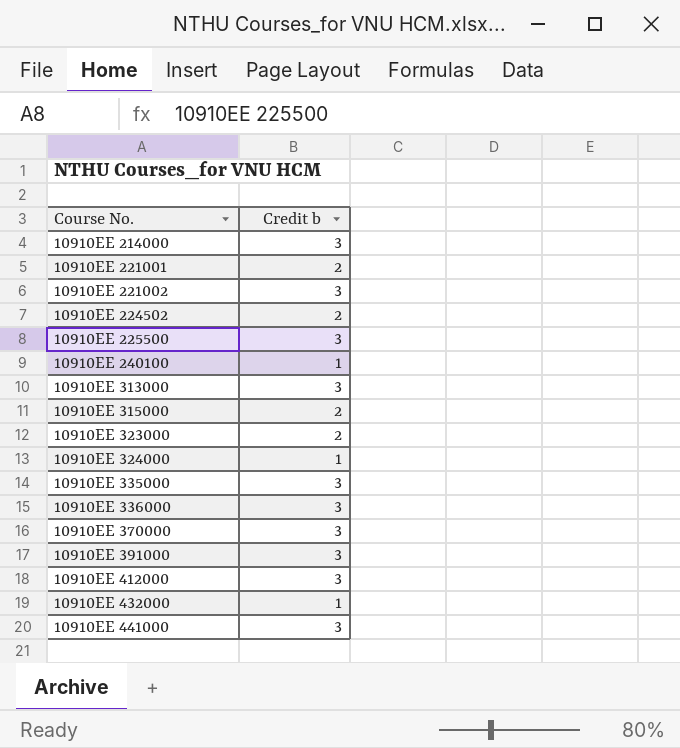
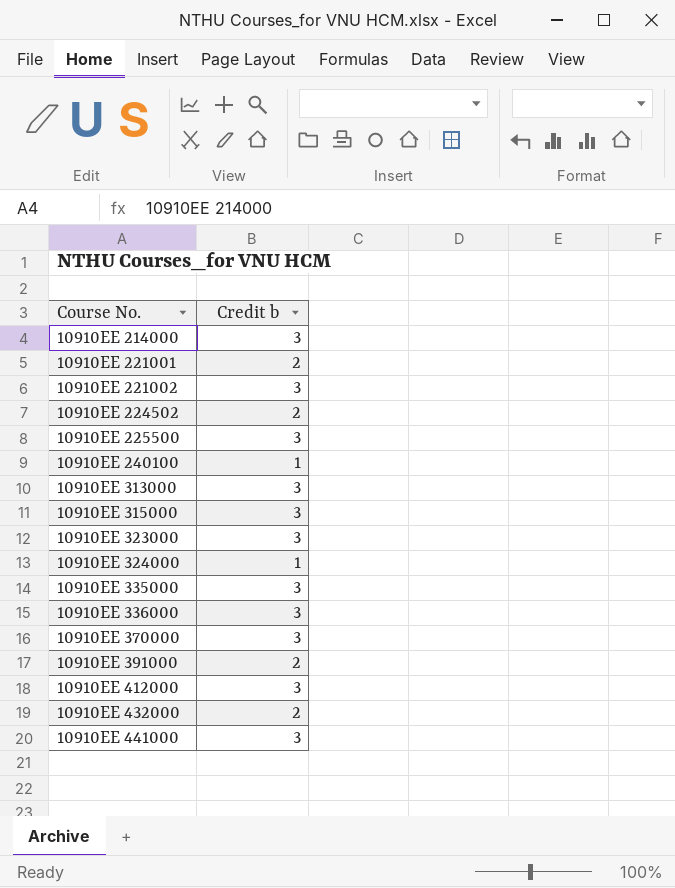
10910EE 315000 | Credit b: 2 -> 3
10910EE 323000 | Credit b: 2 -> 3
10910EE 391000 | Credit b: 3 -> 2
10910EE 432000 | Credit b: 1 -> 2

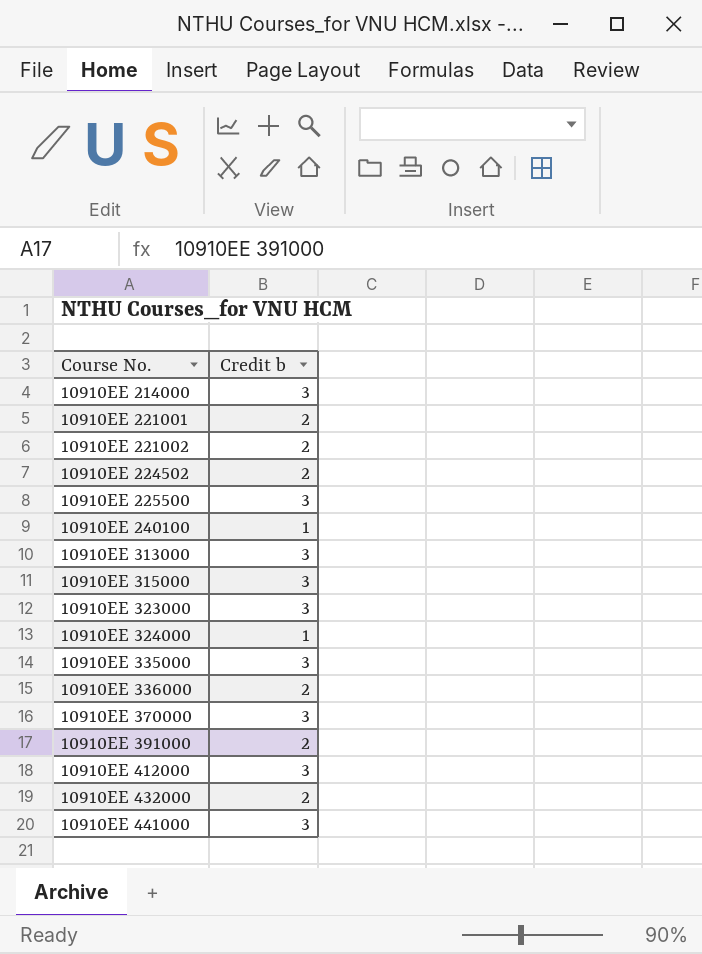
10910EE 221002 | Credit b: 3 -> 2
10910EE 336000 | Credit b: 3 -> 2

